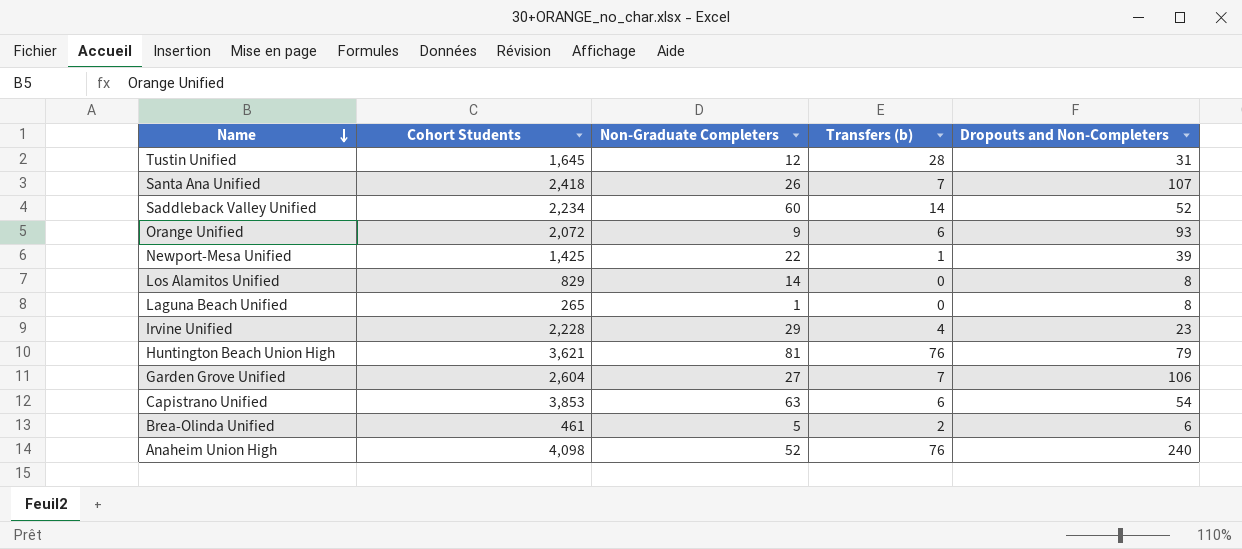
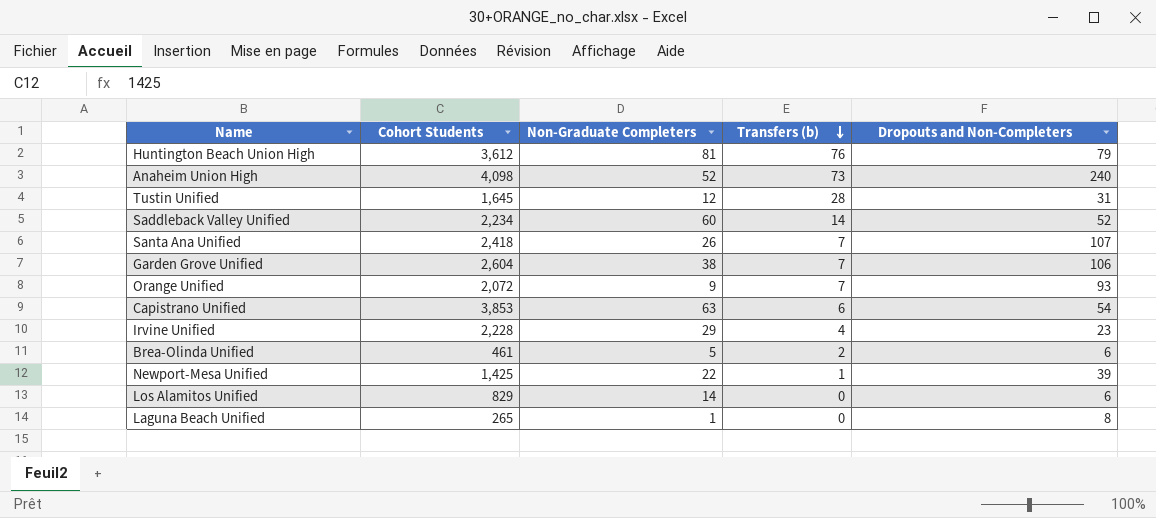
row order: Name descending -> Transfers (b) descending
Huntington Beach Union High | Cohort Students: 3,621 -> 3,612
Anaheim Union High | Transfers (b): 76 -> 73
Garden Grove Unified | Non-Graduate Completers: 27 -> 38
Orange Unified | Transfers (b): 6 -> 7
Los Alamitos Unified | Dropouts and Non-Completers: 8 -> 6

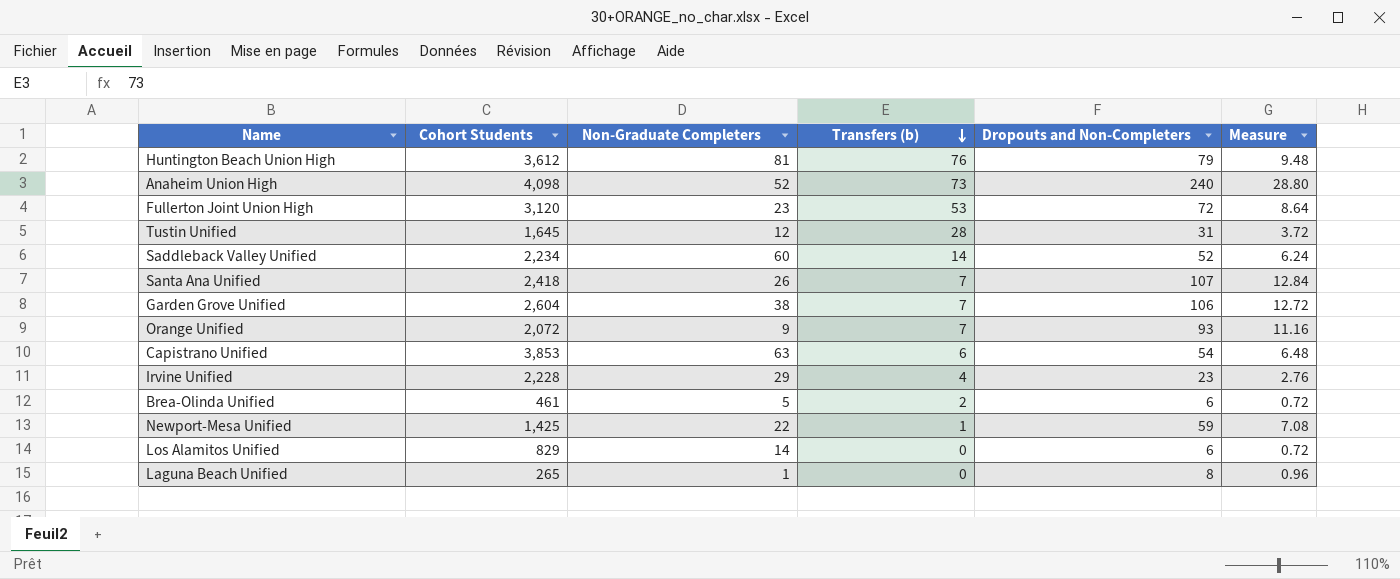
column Measure | formula: none -> [Dropouts and Non-Completers] * 0.12
row Fullerton Joint Union High: none -> 3,120 | 23 | 53 | 72 | 8.64
Newport-Mesa Unified | Dropouts and Non-Completers: 39 -> 59

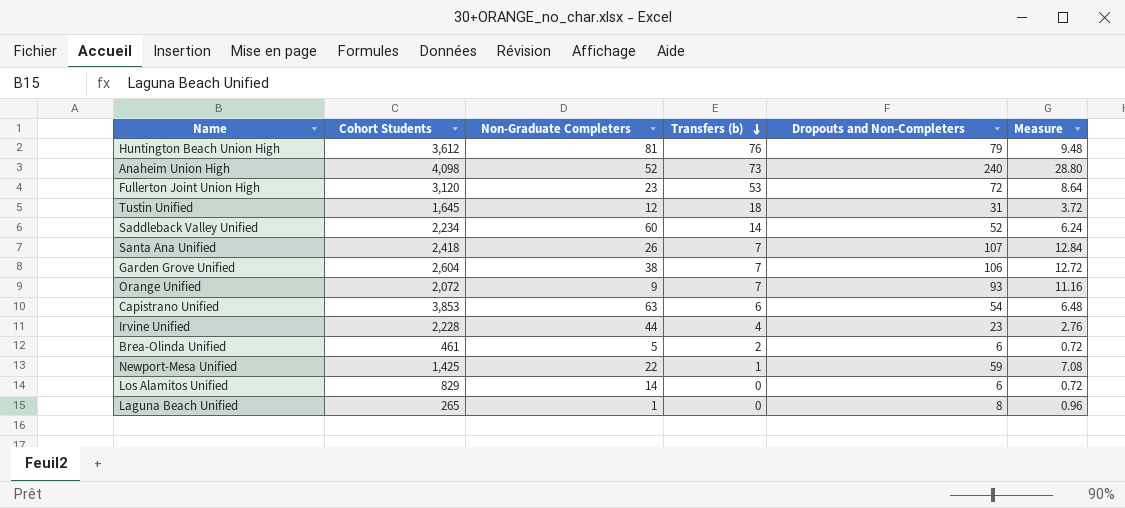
Tustin Unified | Transfers (b): 28 -> 18
Irvine Unified | Non-Graduate Completers: 29 -> 44

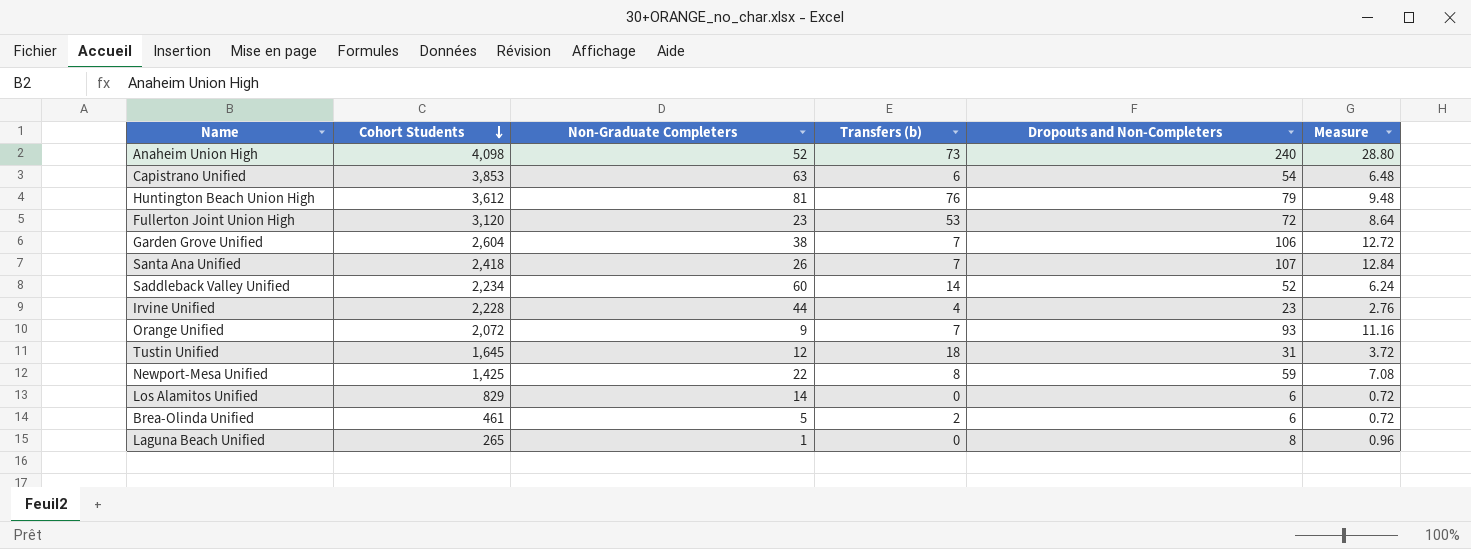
row order: Transfers (b) descending -> Cohort Students descending
Newport-Mesa Unified | Transfers (b): 1 -> 8

